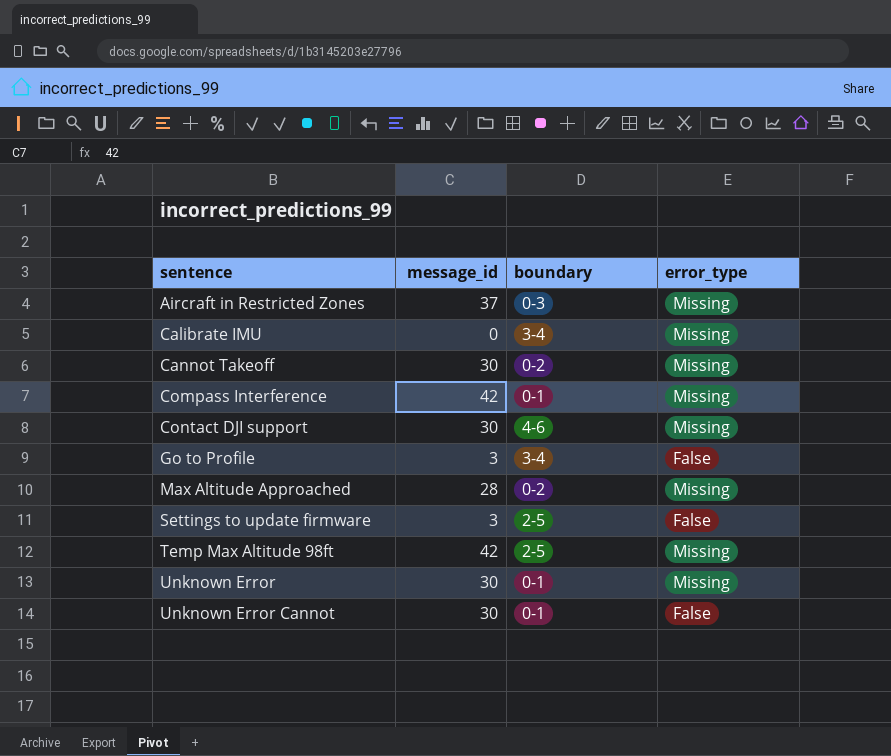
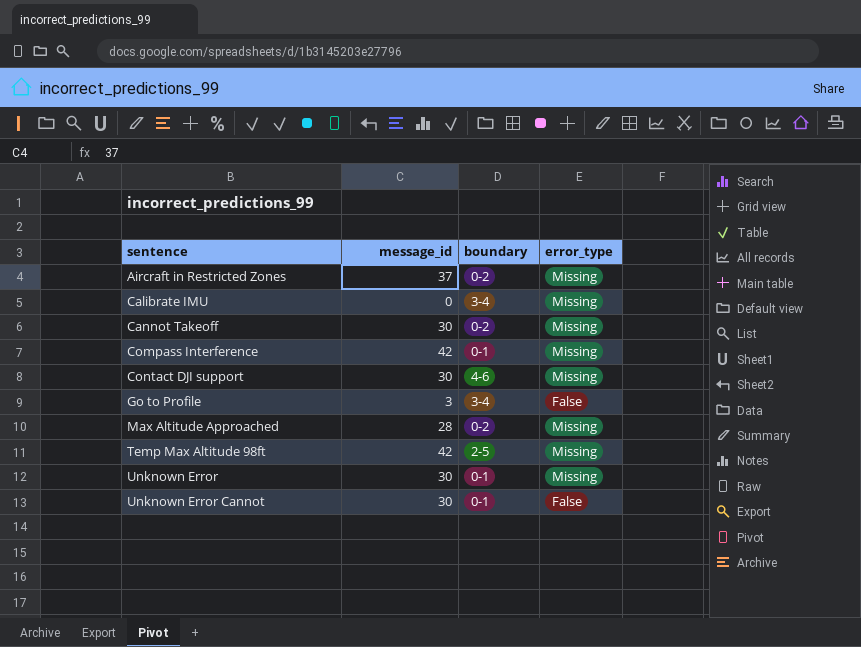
row Settings to update firmware: 3 | 2-5 | False -> none
Aircraft in Restricted Zones | boundary: 0-3 -> 0-2

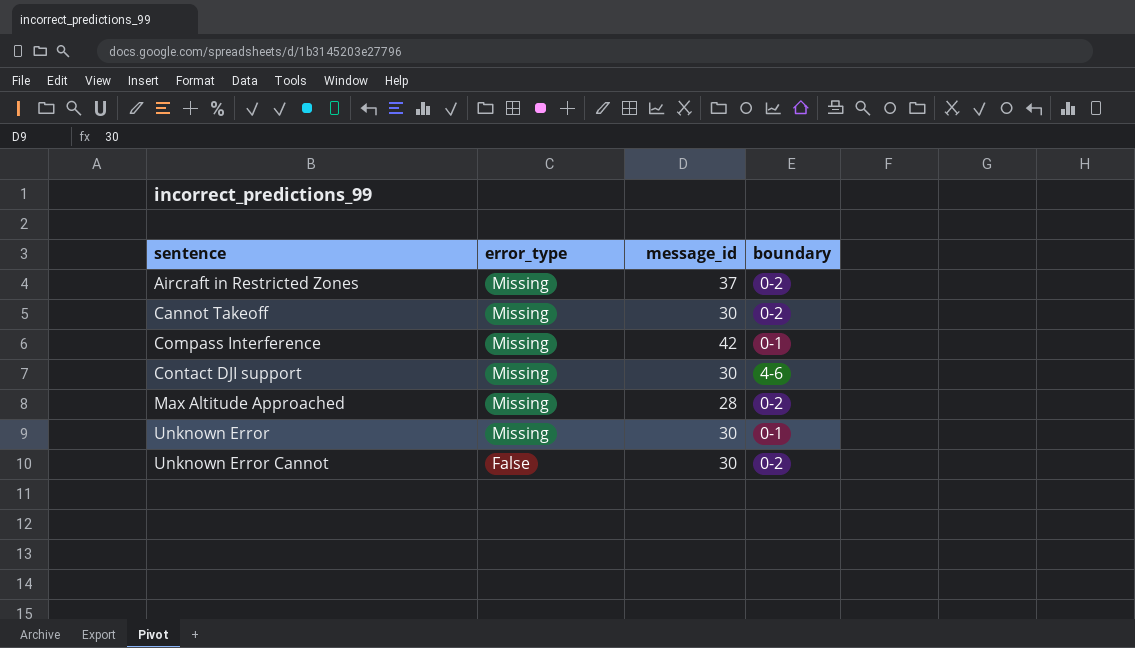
column error_type | position: 4 -> 2
row Calibrate IMU: 0 | 3-4 | Missing -> none
row Go to Profile: 3 | 3-4 | False -> none
row Temp Max Altitude 98ft: 42 | 2-5 | Missing -> none
Unknown Error Cannot | boundary: 0-1 -> 0-2

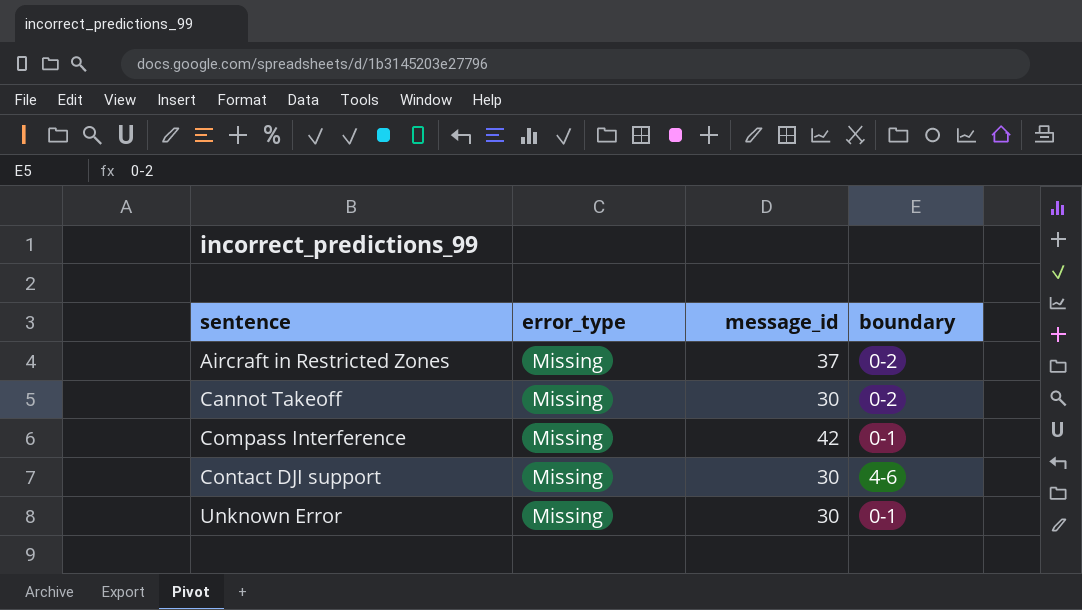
row Max Altitude Approached: Missing | 28 | 0-2 -> none
row Unknown Error Cannot: False | 30 | 0-2 -> none

